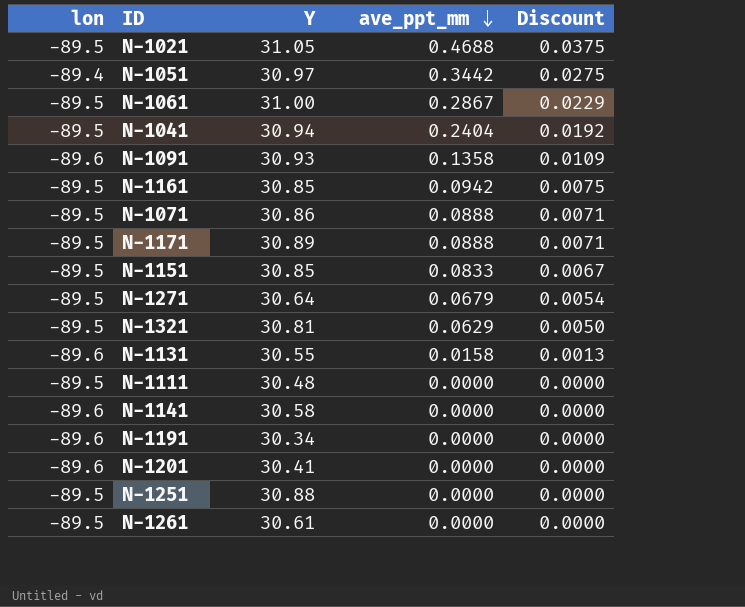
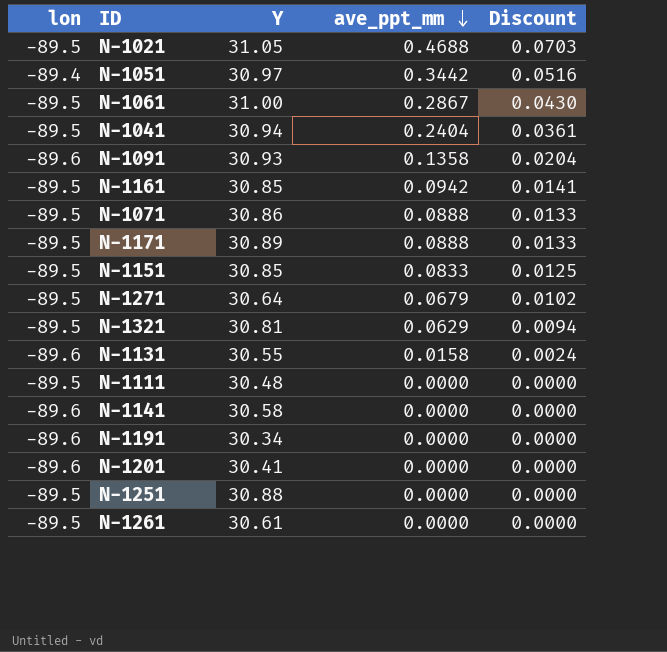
column Discount | formula: [ave_ppt_mm] * 0.08 -> [ave_ppt_mm] * 0.15

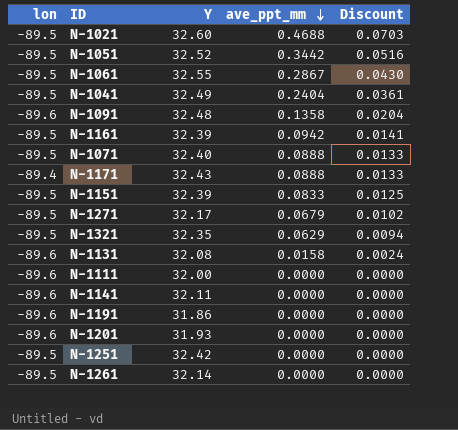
N-1021 | Y: 31.05 -> 32.60
N-1051 | lon: -89.4 -> -89.5
N-1051 | Y: 30.97 -> 32.52
N-1061 | Y: 31.00 -> 32.55
N-1041 | Y: 30.94 -> 32.49
N-1091 | Y: 30.93 -> 32.48
N-1161 | Y: 30.85 -> 32.39
N-1071 | Y: 30.86 -> 32.40
N-1171 | lon: -89.5 -> -89.4
N-1171 | Y: 30.89 -> 32.43
N-1151 | Y: 30.85 -> 32.39
N-1271 | Y: 30.64 -> 32.17
N-1321 | Y: 30.81 -> 32.35
N-1131 | Y: 30.55 -> 32.08
N-1111 | lon: -89.5 -> -89.6
N-1111 | Y: 30.48 -> 32.00
N-1141 | Y: 30.58 -> 32.11
N-1191 | Y: 30.34 -> 31.86
N-1201 | Y: 30.41 -> 31.93
N-1251 | Y: 30.88 -> 32.42
N-1261 | Y: 30.61 -> 32.14

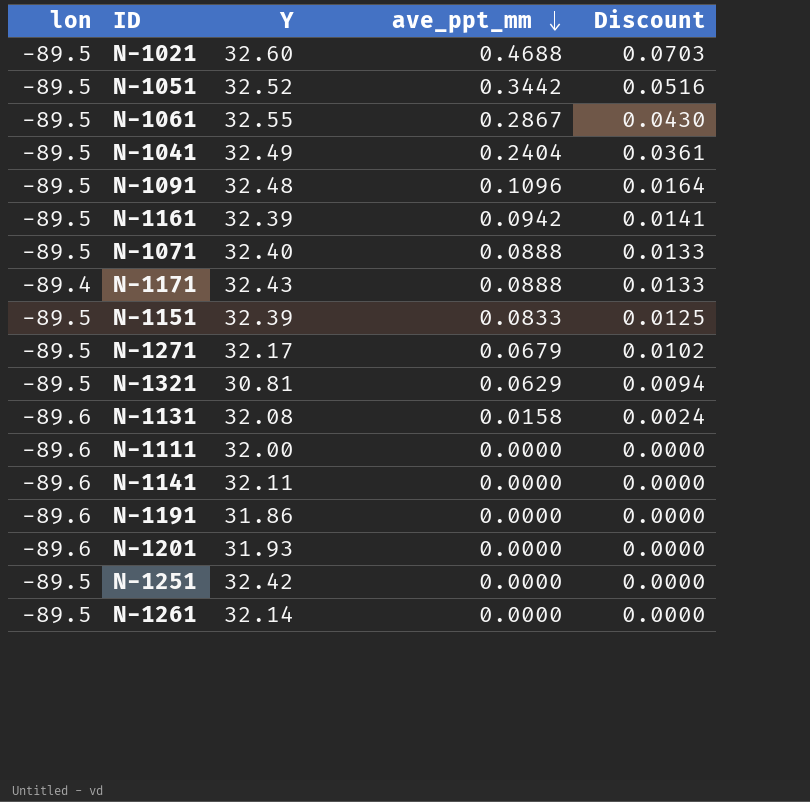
N-1091 | lon: -89.6 -> -89.5
N-1091 | ave_ppt_mm: 0.1358 -> 0.1096
N-1091 | Discount: 0.0204 -> 0.0164
N-1321 | Y: 32.35 -> 30.81

